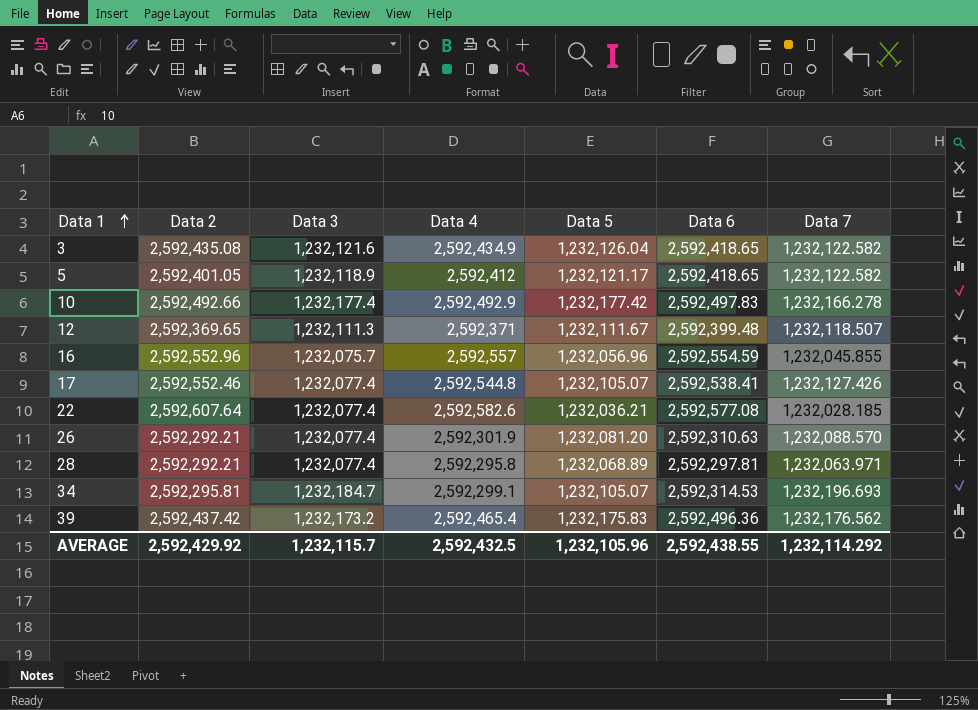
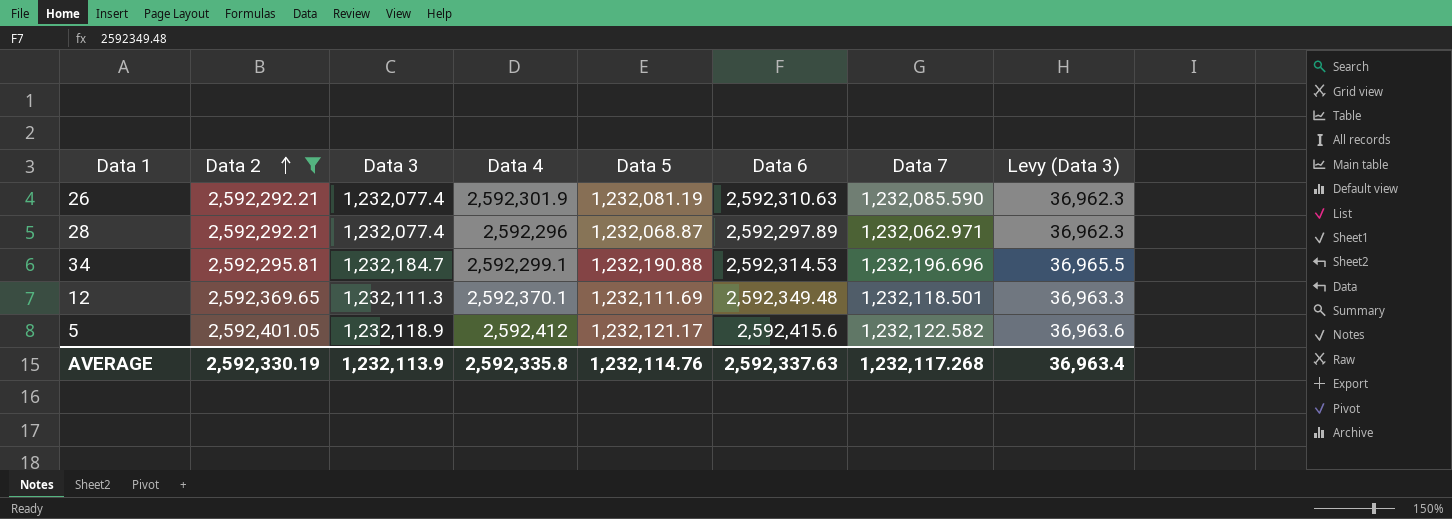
filter: none -> Data 2 <= 2,592,401.05
row order: Data 1 ascending -> Data 2 ascending
column Levy (Data 3) | formula: none -> [Data 3] * 0.03
26 | Data 5: 1,232,081.20 -> 1,232,081.19
26 | Data 7: 1,232,088.570 -> 1,232,085.590
28 | Data 4: 2,592,295.8 -> 2,592,296
28 | Data 5: 1,232,068.89 -> 1,232,068.87
28 | Data 6: 2,592,297.81 -> 2,592,297.89
28 | Data 7: 1,232,063.971 -> 1,232,062.971
34 | Data 5: 1,232,105.07 -> 1,232,190.88
34 | Data 7: 1,232,196.693 -> 1,232,196.696
12 | Data 4: 2,592,371 -> 2,592,370.1
12 | Data 5: 1,232,111.67 -> 1,232,111.69
12 | Data 6: 2,592,399.48 -> 2,592,349.48
12 | Data 7: 1,232,118.507 -> 1,232,118.501
5 | Data 6: 2,592,418.65 -> 2,592,415.6
AVERAGE | Data 2: 2,592,429.92 -> 2,592,330.19
AVERAGE | Data 3: 1,232,115.7 -> 1,232,113.9
AVERAGE | Data 4: 2,592,432.5 -> 2,592,335.8
AVERAGE | Data 5: 1,232,105.96 -> 1,232,114.76
AVERAGE | Data 6: 2,592,438.55 -> 2,592,337.63
AVERAGE | Data 7: 1,232,114.292 -> 1,232,117.268

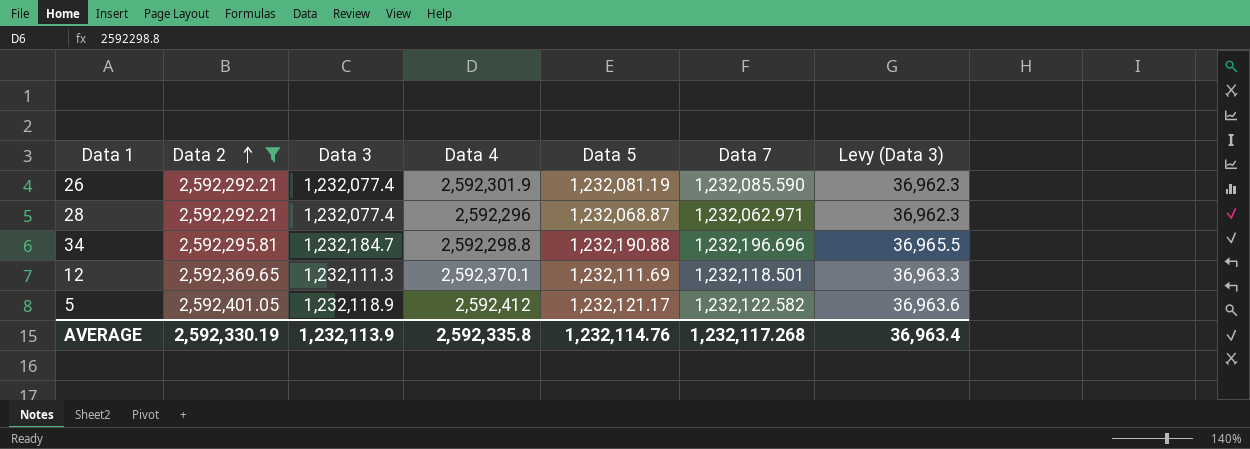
column Data 6 | position: 6 -> none
34 | Data 4: 2,592,299.1 -> 2,592,298.8

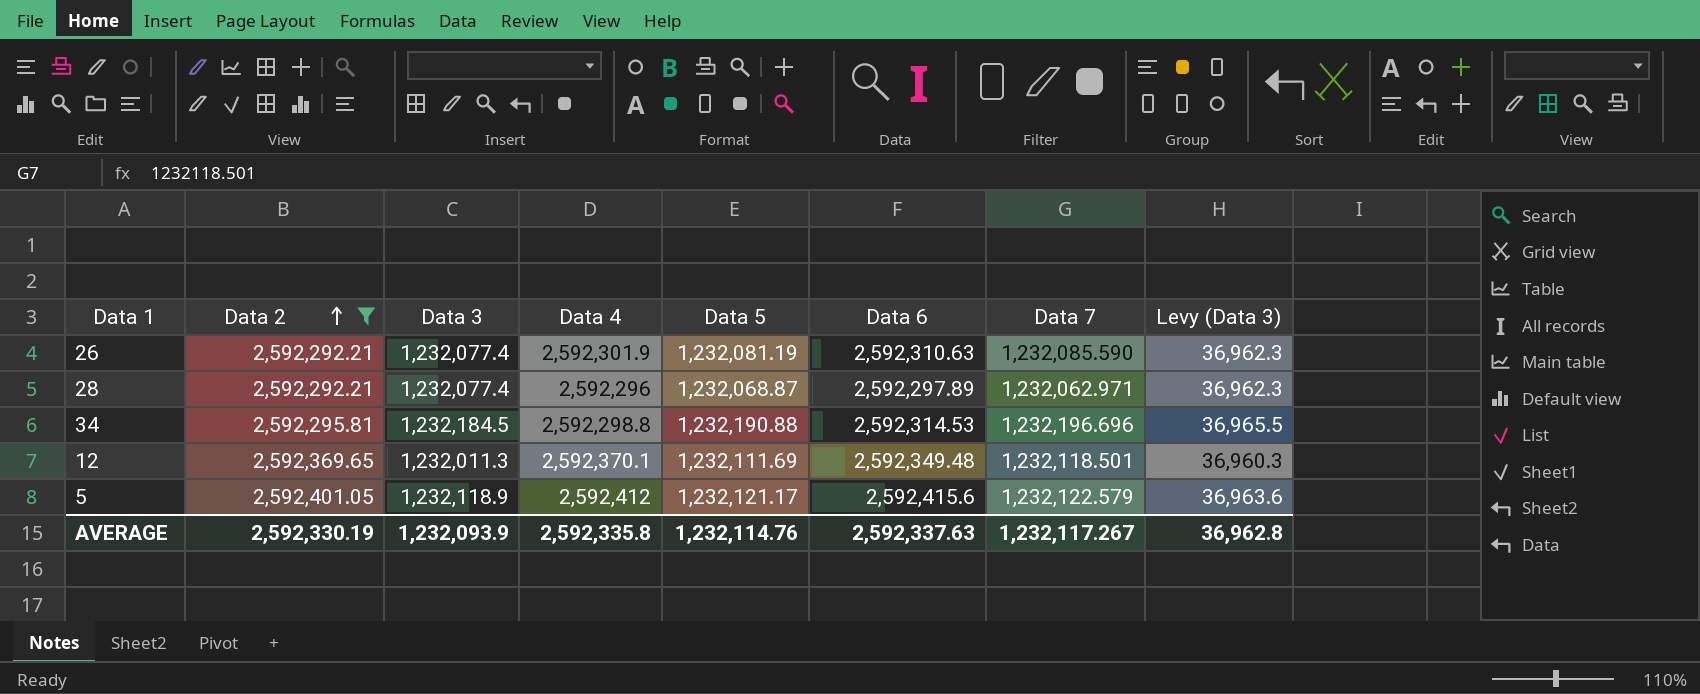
column Data 6 | position: none -> 6
34 | Data 3: 1,232,184.7 -> 1,232,184.5
12 | Data 3: 1,232,111.3 -> 1,232,011.3
12 | Levy (Data 3): 36,963.3 -> 36,960.3
5 | Data 7: 1,232,122.582 -> 1,232,122.579
AVERAGE | Data 3: 1,232,113.9 -> 1,232,093.9
AVERAGE | Data 7: 1,232,117.268 -> 1,232,117.267
AVERAGE | Levy (Data 3): 36,963.4 -> 36,962.8

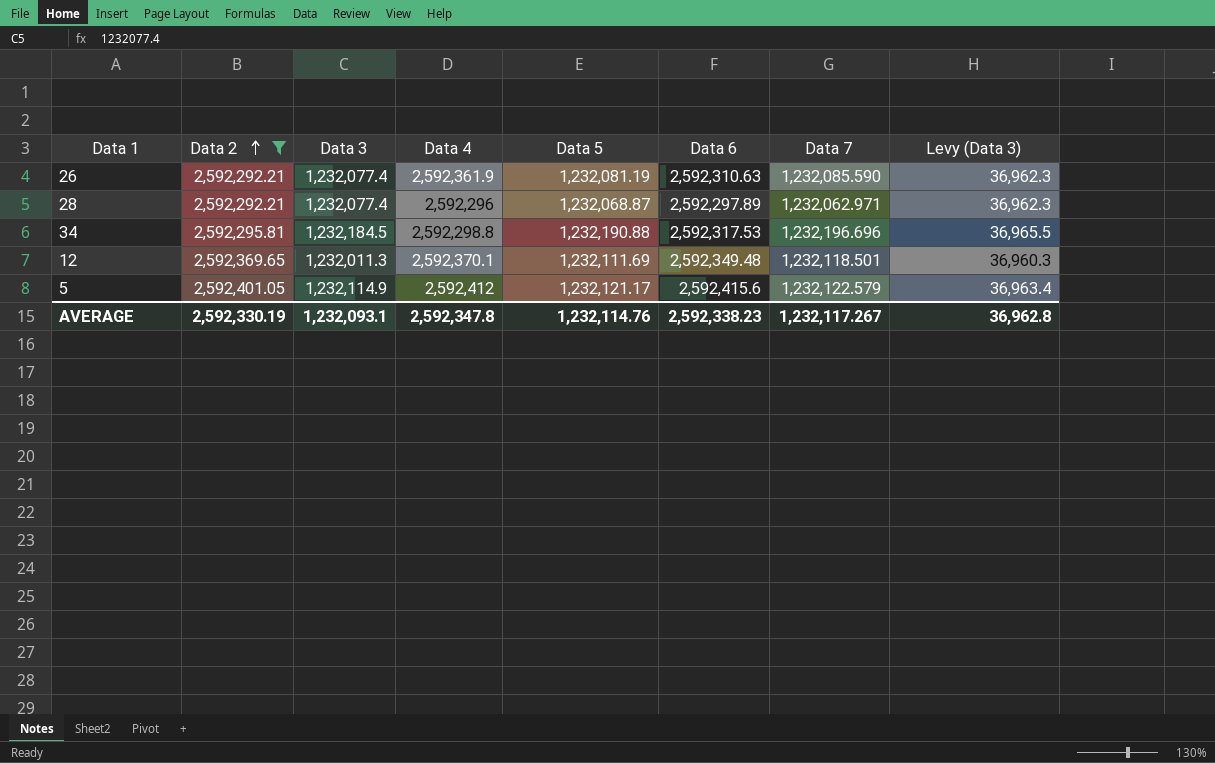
26 | Data 4: 2,592,301.9 -> 2,592,361.9
34 | Data 6: 2,592,314.53 -> 2,592,317.53
5 | Data 3: 1,232,118.9 -> 1,232,114.9
5 | Levy (Data 3): 36,963.6 -> 36,963.4
AVERAGE | Data 3: 1,232,093.9 -> 1,232,093.1
AVERAGE | Data 4: 2,592,335.8 -> 2,592,347.8
AVERAGE | Data 6: 2,592,337.63 -> 2,592,338.23

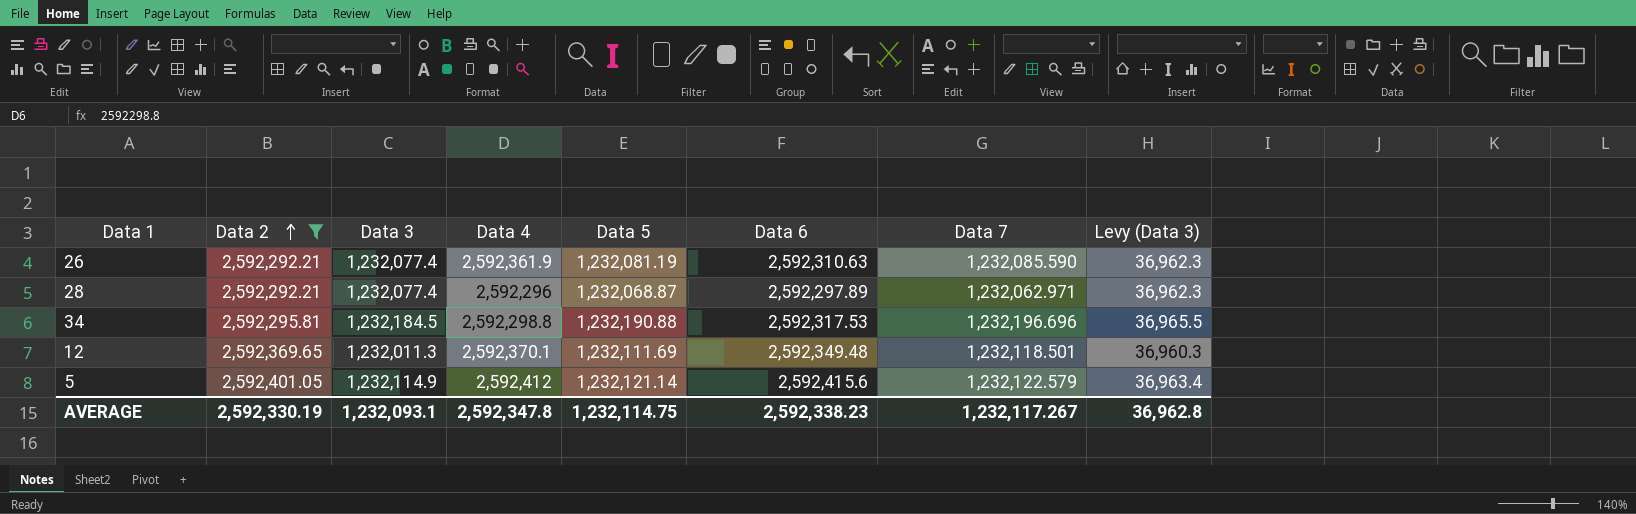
5 | Data 5: 1,232,121.17 -> 1,232,121.14
AVERAGE | Data 5: 1,232,114.76 -> 1,232,114.75

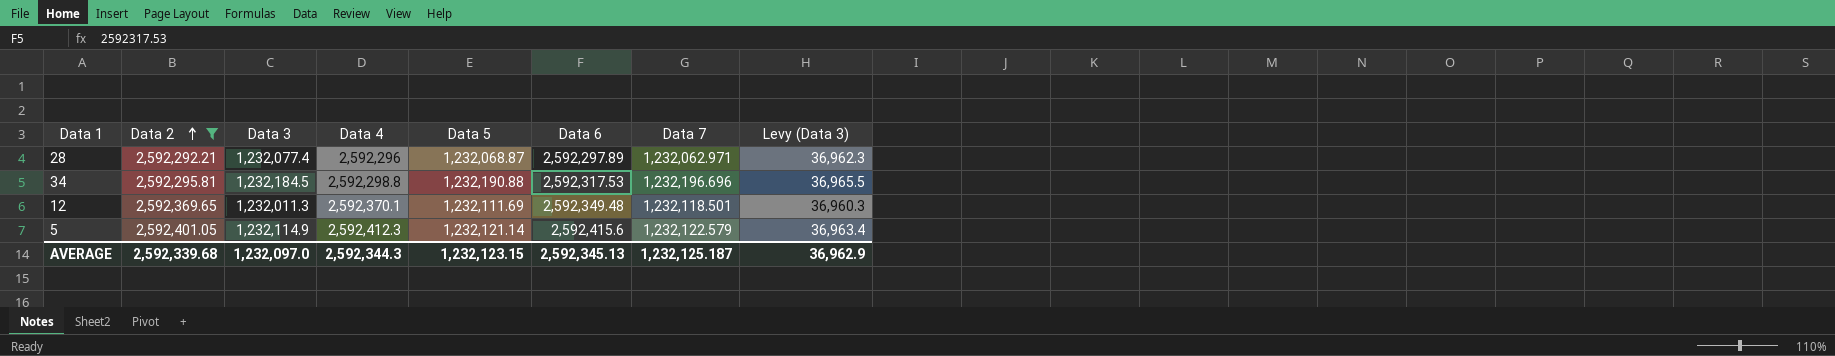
row 26: 2,592,292.21 | 1,232,077.4 | 2,592,361.9 | 1,232,081.19 | 2,592,310.63 | 1,232,085.590 | 36,962.3 -> none
5 | Data 4: 2,592,412 -> 2,592,412.3
AVERAGE | Data 2: 2,592,330.19 -> 2,592,339.68
AVERAGE | Data 3: 1,232,093.1 -> 1,232,097.0
AVERAGE | Data 4: 2,592,347.8 -> 2,592,344.3
AVERAGE | Data 5: 1,232,114.75 -> 1,232,123.15
AVERAGE | Data 6: 2,592,338.23 -> 2,592,345.13
AVERAGE | Data 7: 1,232,117.267 -> 1,232,125.187
AVERAGE | Levy (Data 3): 36,962.8 -> 36,962.9

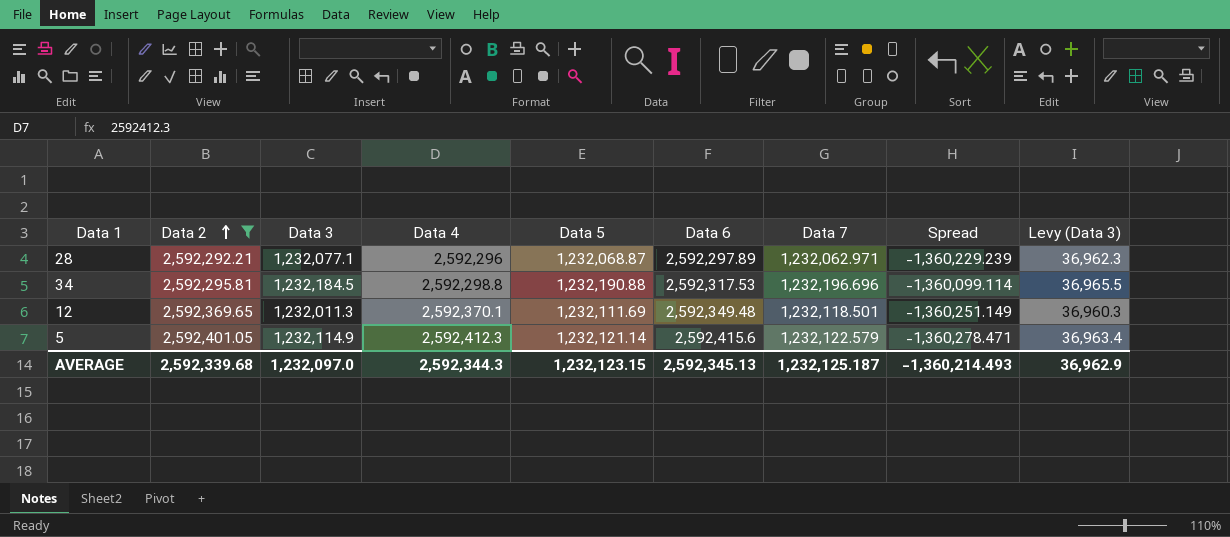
column Spread | formula: none -> [Data 7] - [Data 2]
28 | Data 3: 1,232,077.4 -> 1,232,077.1

